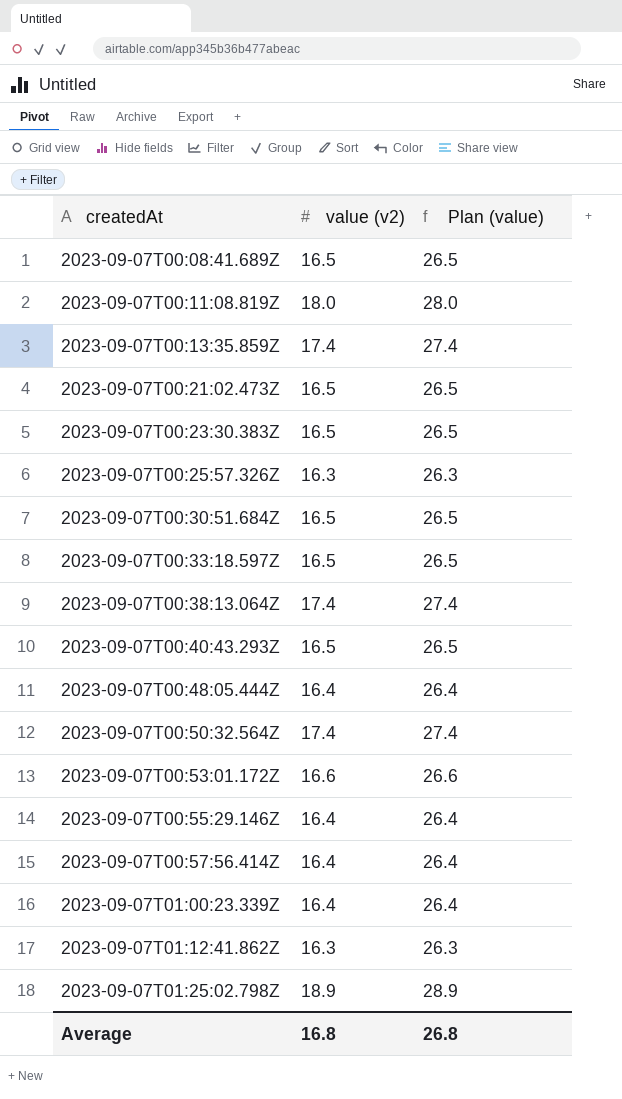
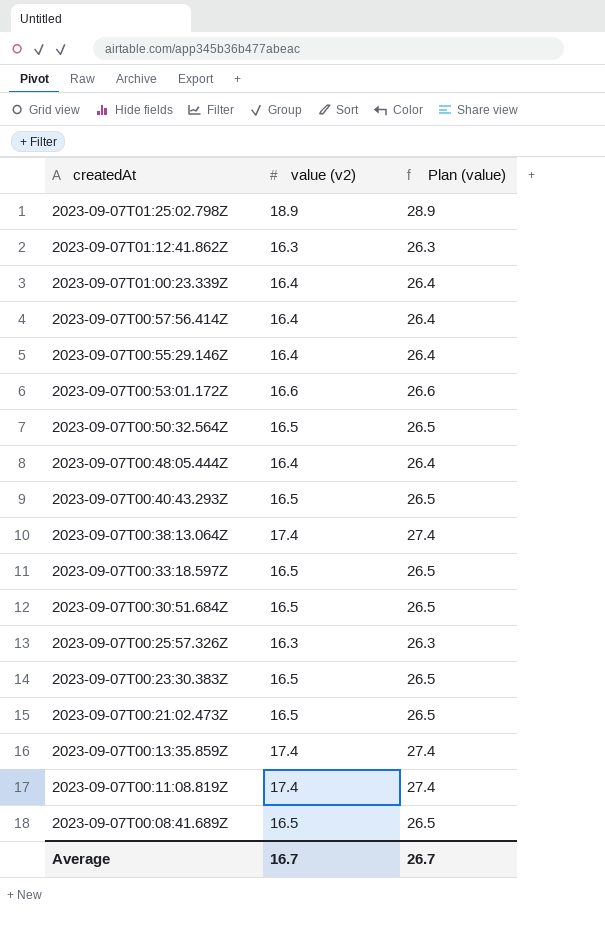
row order: createdAt ascending -> createdAt descending
2023-09-07T00:50:32.564Z | value (v2): 17.4 -> 16.5
2023-09-07T00:50:32.564Z | Plan (value): 27.4 -> 26.5
2023-09-07T00:11:08.819Z | value (v2): 18.0 -> 17.4
2023-09-07T00:11:08.819Z | Plan (value): 28.0 -> 27.4
Average | value (v2): 16.8 -> 16.7
Average | Plan (value): 26.8 -> 26.7

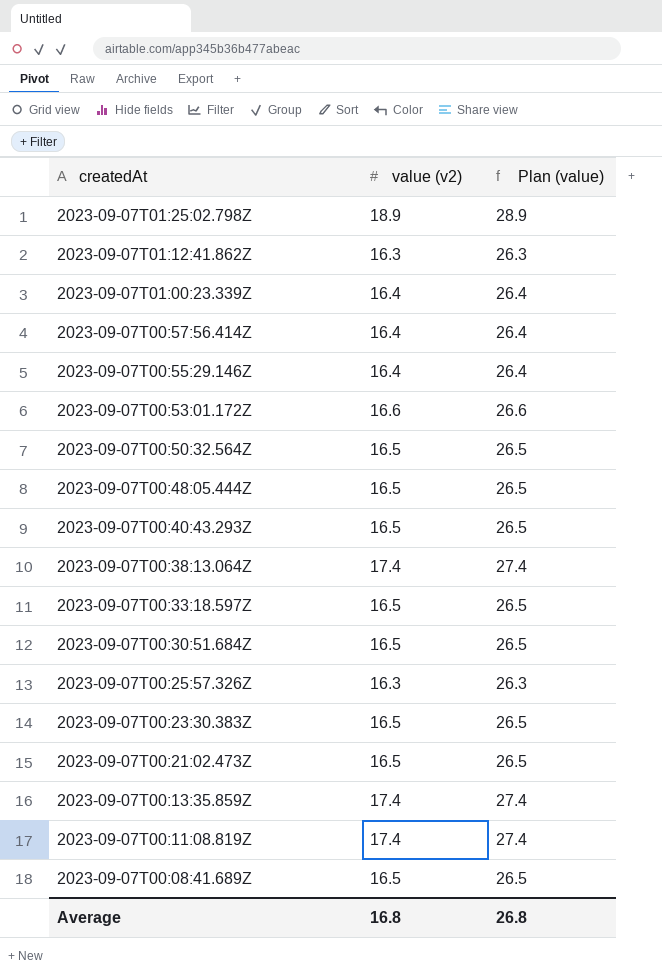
2023-09-07T00:48:05.444Z | value (v2): 16.4 -> 16.5
2023-09-07T00:48:05.444Z | Plan (value): 26.4 -> 26.5
Average | value (v2): 16.7 -> 16.8
Average | Plan (value): 26.7 -> 26.8

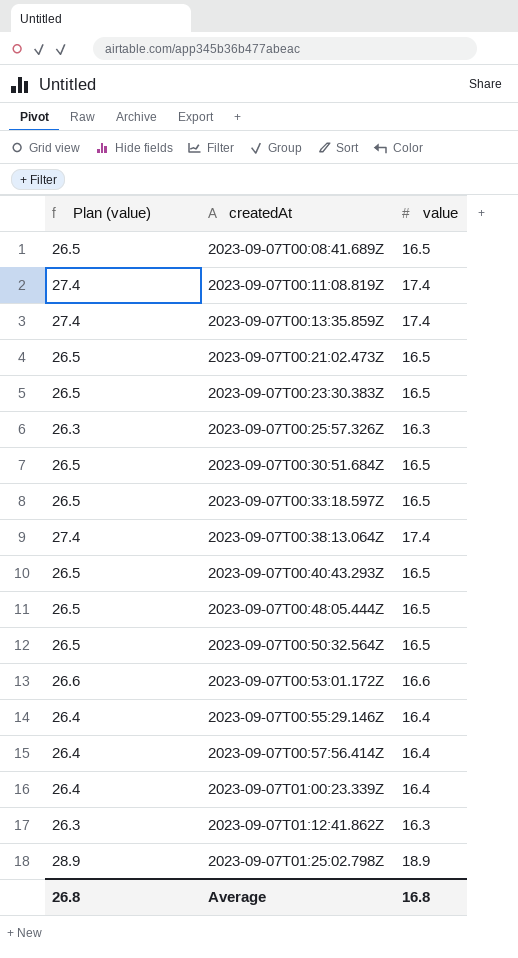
row order: createdAt descending -> createdAt ascending
column Plan (value) | position: 3 -> 1
column name: value (v2) -> value

